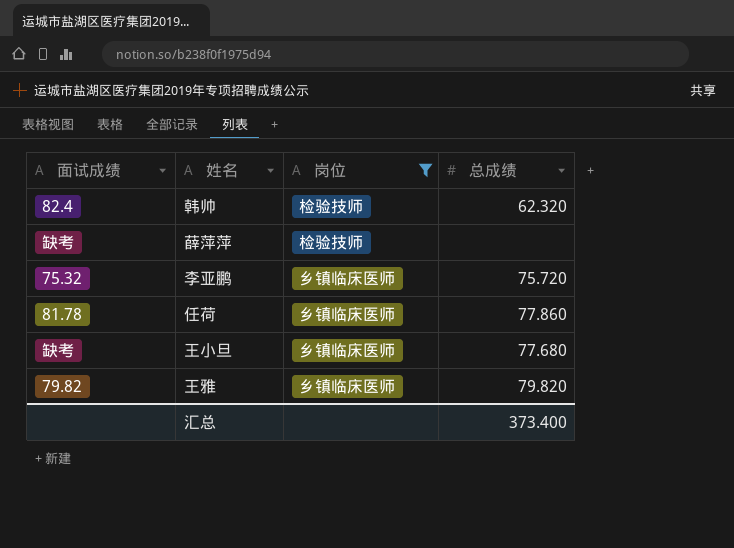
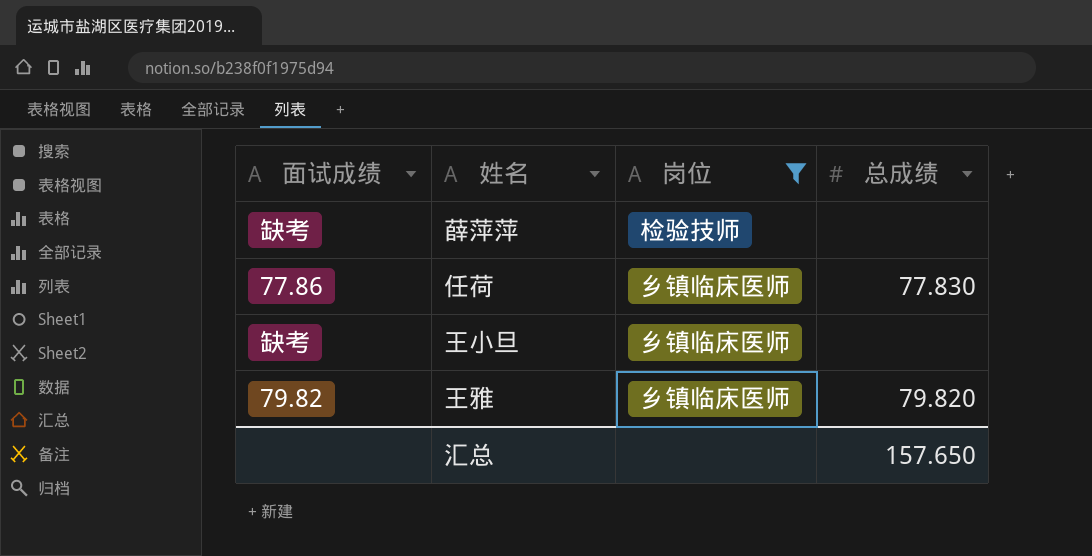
row 韩帅: 82.4 | 检验技师 | 62.320 -> none
row 李亚鹏: 75.32 | 乡镇临床医师 | 75.720 -> none
任荷 | 面试成绩: 81.78 -> 77.86
任荷 | 总成绩: 77.860 -> 77.830
王小旦 | 总成绩: 77.680 -> none
汇总 | 总成绩: 373.400 -> 157.650

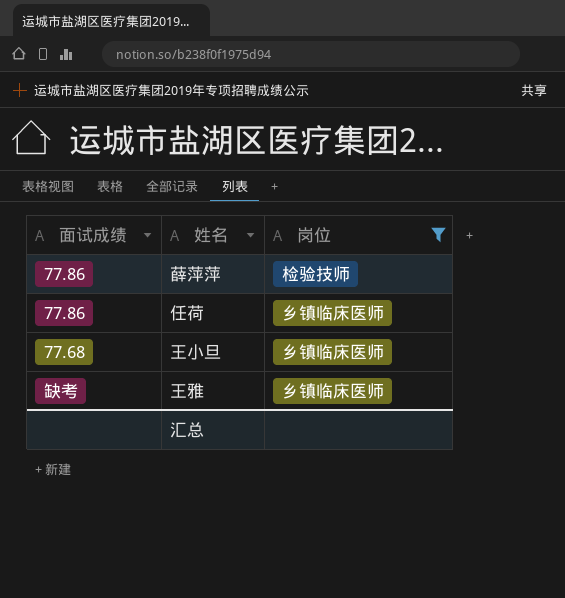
column 总成绩 | position: 4 -> none
薛萍萍 | 面试成绩: 缺考 -> 77.86
王小旦 | 面试成绩: 缺考 -> 77.68
王雅 | 面试成绩: 79.82 -> 缺考

